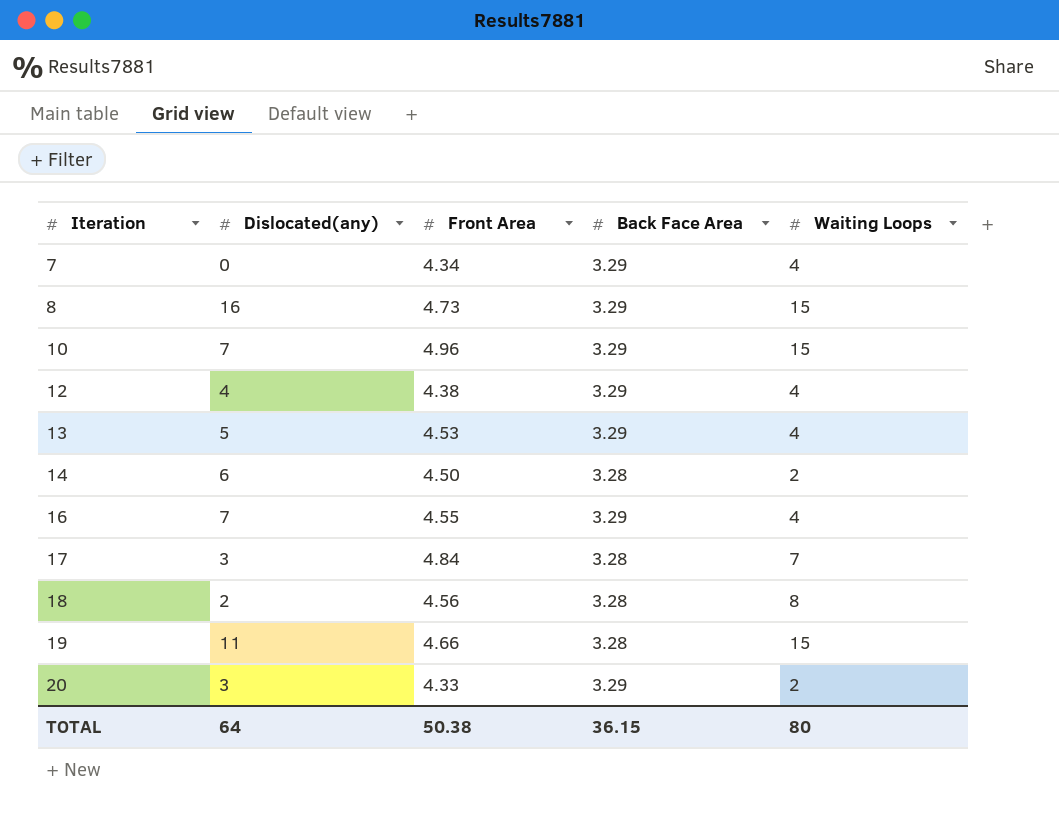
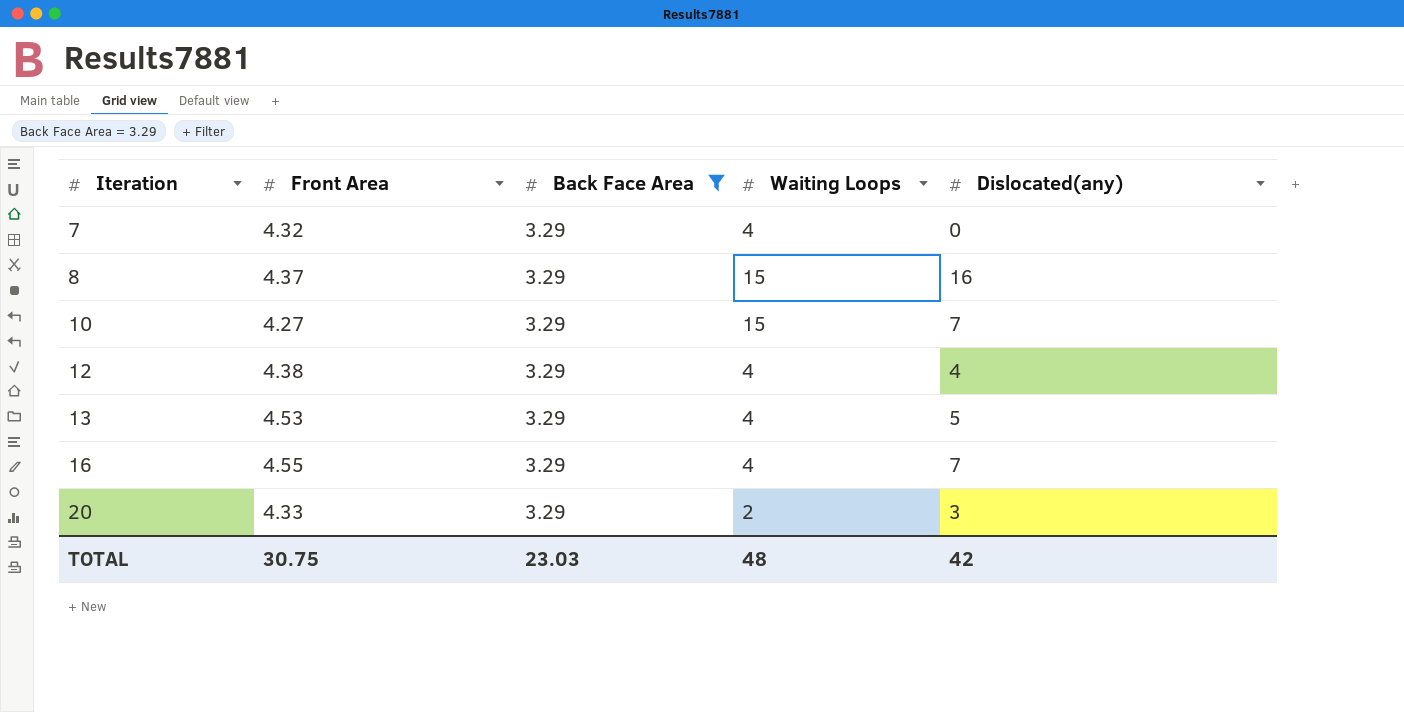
filter: none -> Back Face Area = 3.29
column Dislocated(any) | position: 2 -> 5
7 | Front Area: 4.34 -> 4.32
8 | Front Area: 4.73 -> 4.37
10 | Front Area: 4.96 -> 4.27
TOTAL | Front Area: 50.38 -> 30.75
TOTAL | Back Face Area: 36.15 -> 23.03
TOTAL | Waiting Loops: 80 -> 48
TOTAL | Dislocated(any): 64 -> 42

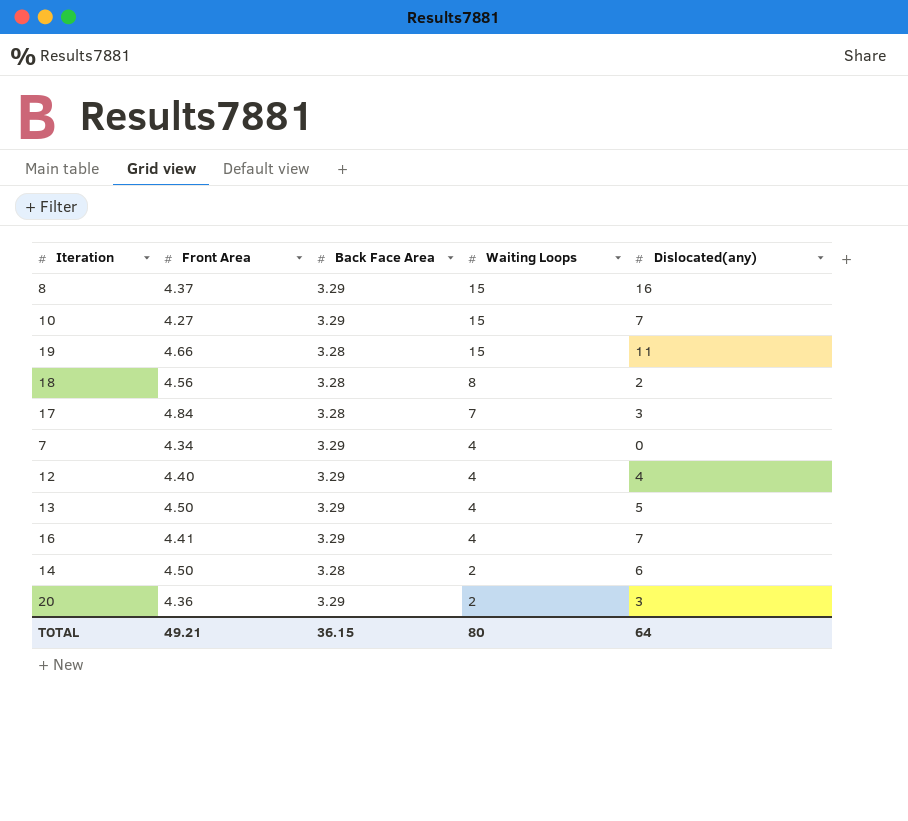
filter: Back Face Area = 3.29 -> none
row order: Iteration ascending -> Waiting Loops descending
7 | Front Area: 4.32 -> 4.34
12 | Front Area: 4.38 -> 4.40
13 | Front Area: 4.53 -> 4.50
16 | Front Area: 4.55 -> 4.41
20 | Front Area: 4.33 -> 4.36
TOTAL | Front Area: 30.75 -> 49.21
TOTAL | Back Face Area: 23.03 -> 36.15
TOTAL | Waiting Loops: 48 -> 80
TOTAL | Dislocated(any): 42 -> 64

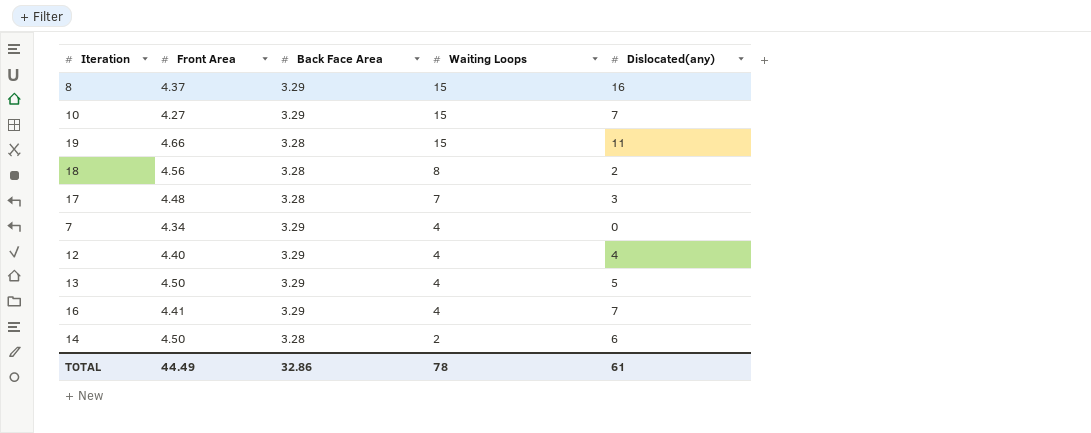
row 20: 4.36 | 3.29 | 2 | 3 -> none
17 | Front Area: 4.84 -> 4.48
TOTAL | Front Area: 49.21 -> 44.49
TOTAL | Back Face Area: 36.15 -> 32.86
TOTAL | Waiting Loops: 80 -> 78
TOTAL | Dislocated(any): 64 -> 61

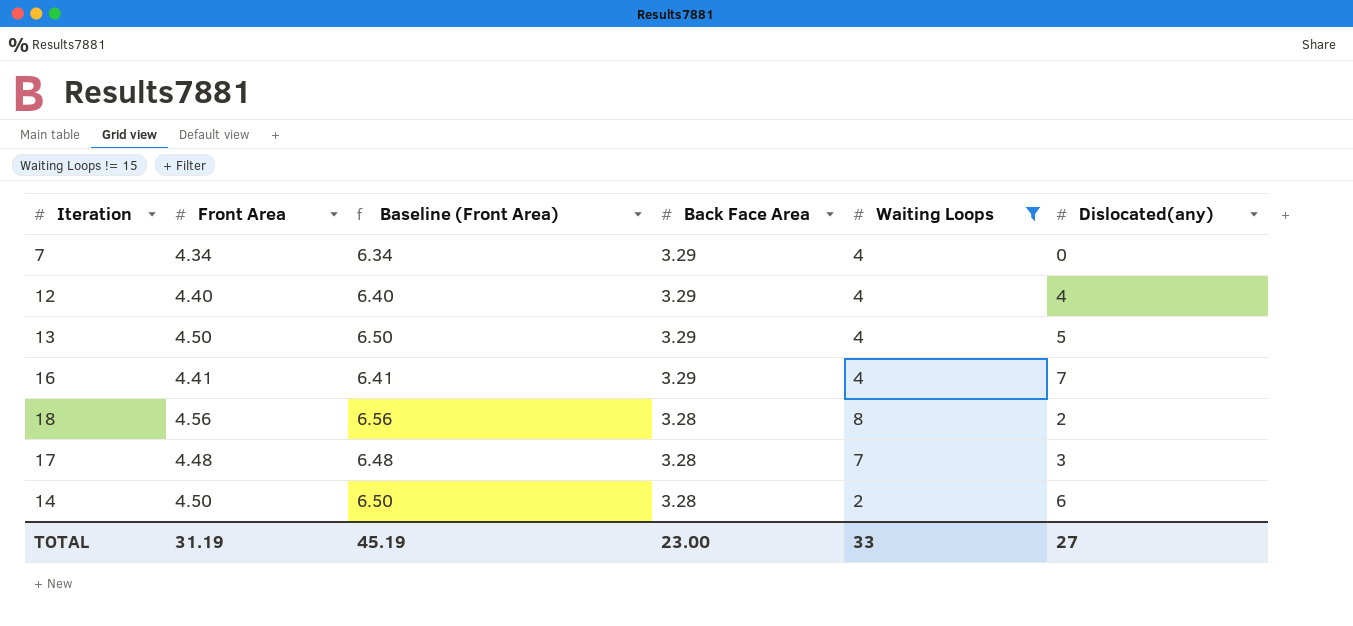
filter: none -> Waiting Loops != 15
row order: Waiting Loops descending -> Back Face Area descending
column Baseline (Front Area) | formula: none -> [Front Area] + 2
TOTAL | Front Area: 44.49 -> 31.19
TOTAL | Back Face Area: 32.86 -> 23.00
TOTAL | Waiting Loops: 78 -> 33
TOTAL | Dislocated(any): 61 -> 27

